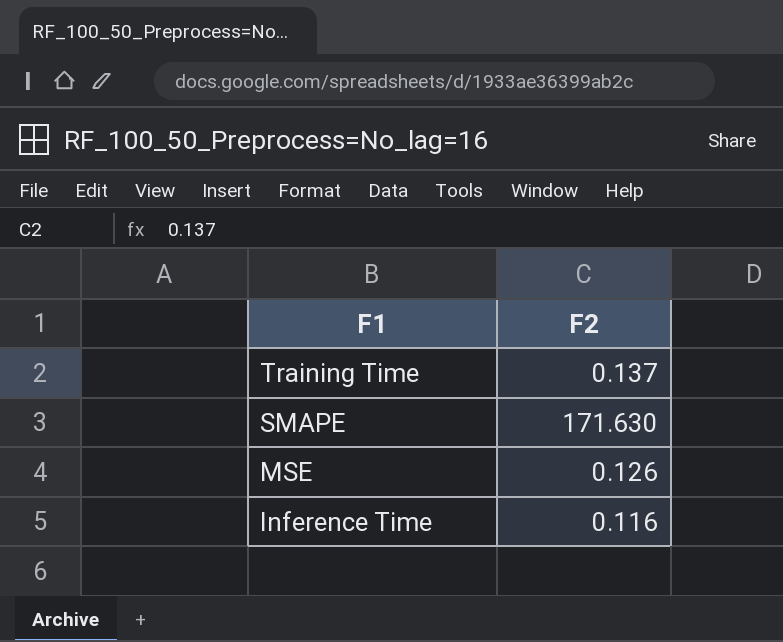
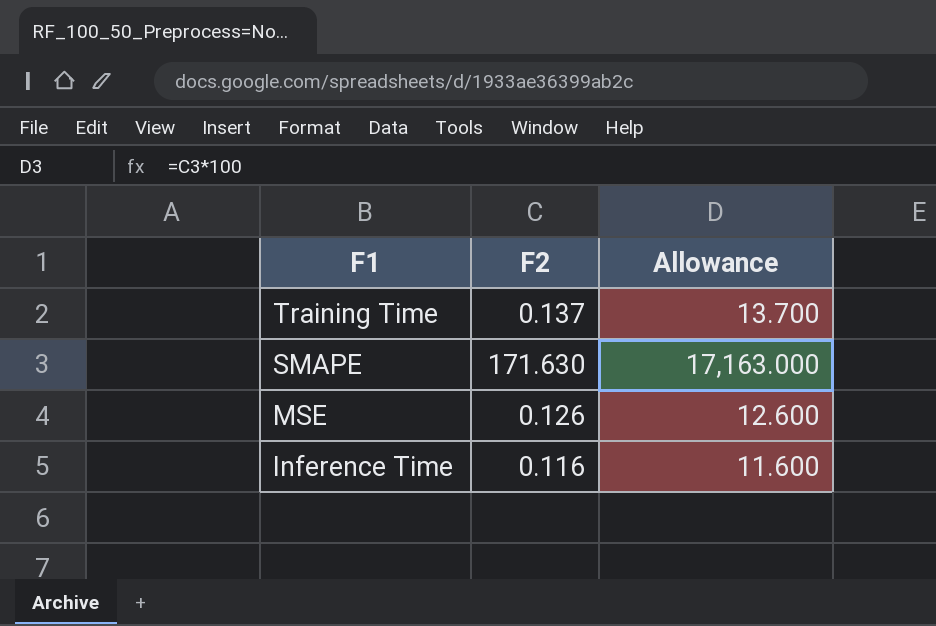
column Allowance | formula: none -> [F2] * 100

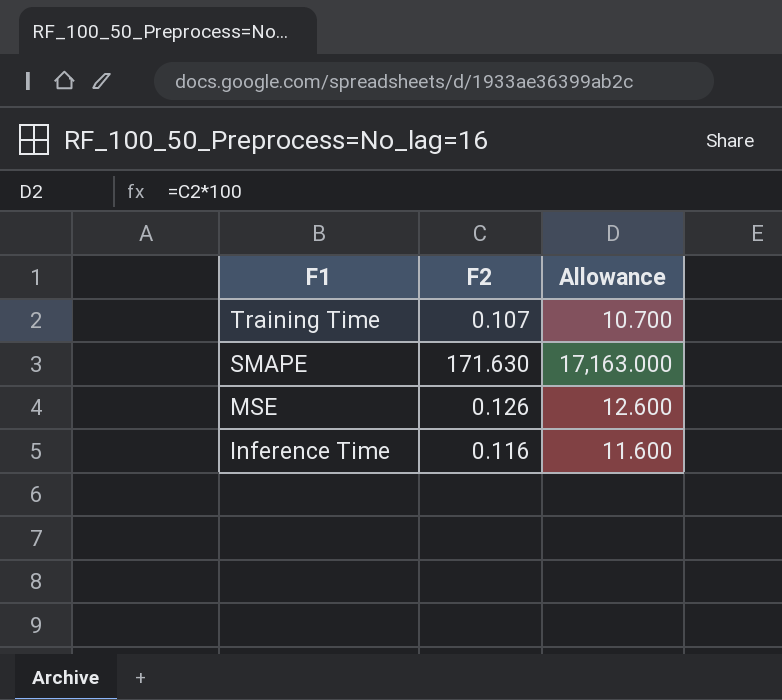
Training Time | F2: 0.137 -> 0.107
Training Time | Allowance: 13.700 -> 10.700

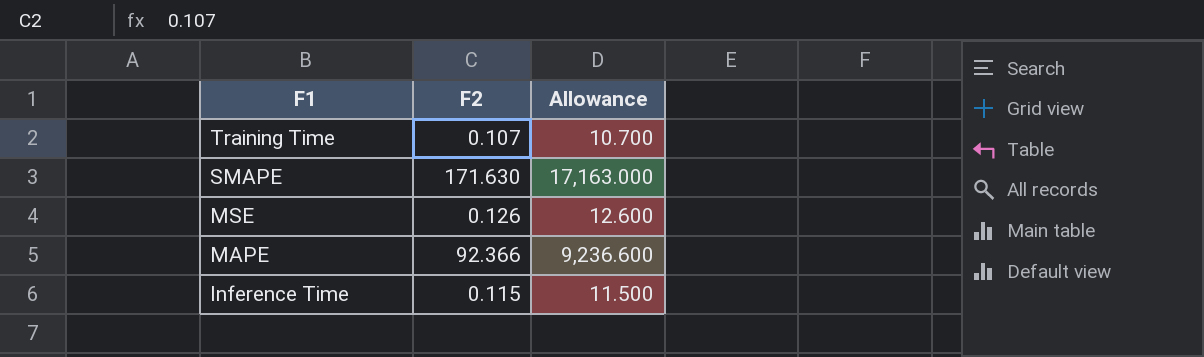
row MAPE: none -> 92.366 | 9,236.600
Inference Time | F2: 0.116 -> 0.115
Inference Time | Allowance: 11.600 -> 11.500

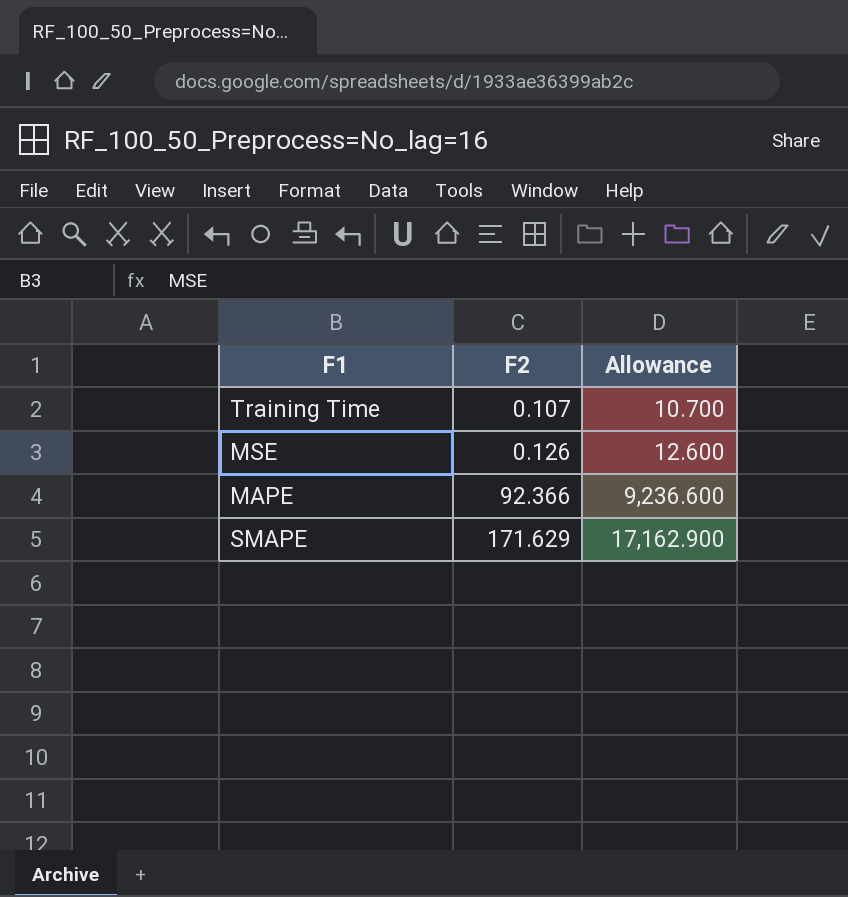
row order: F1 descending -> F2 ascending
row Inference Time: 0.115 | 11.500 -> none
SMAPE | F2: 171.630 -> 171.629
SMAPE | Allowance: 17,163.000 -> 17,162.900

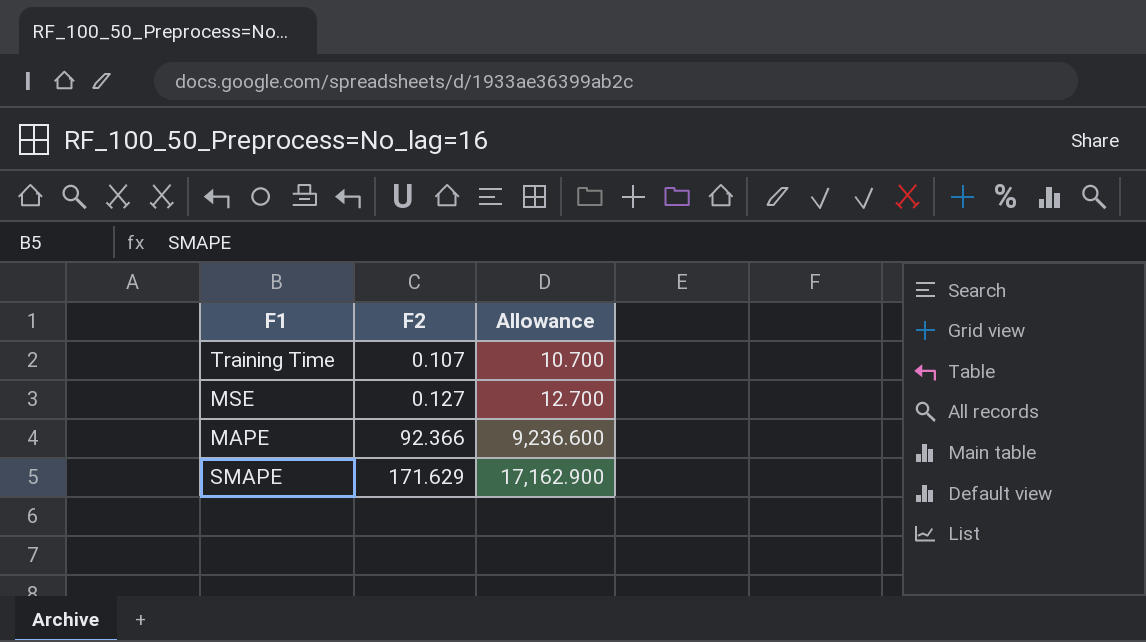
MSE | F2: 0.126 -> 0.127
MSE | Allowance: 12.600 -> 12.700

